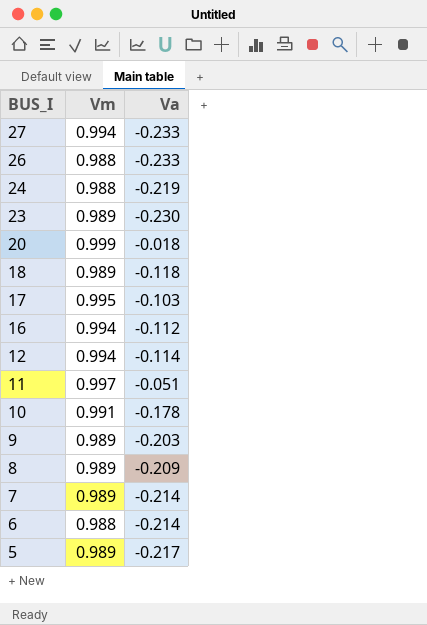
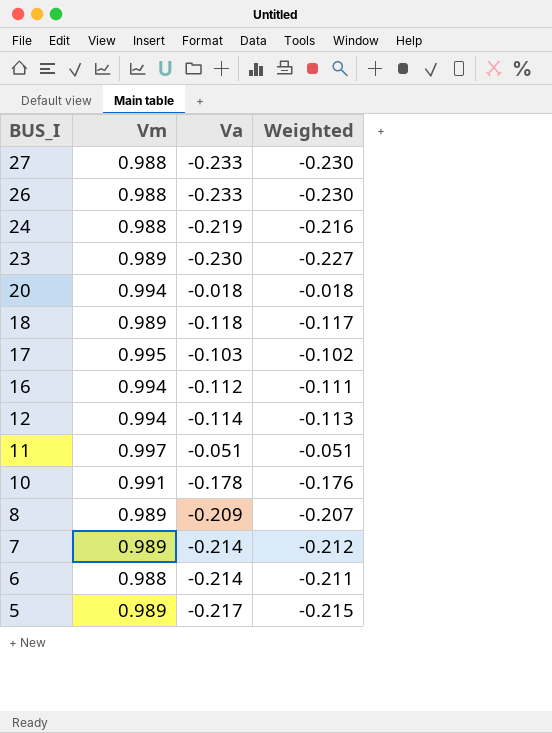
column Weighted | formula: none -> [Vm] * [Va]
row 9: 0.989 | -0.203 -> none
27 | Vm: 0.994 -> 0.988
20 | Vm: 0.999 -> 0.994

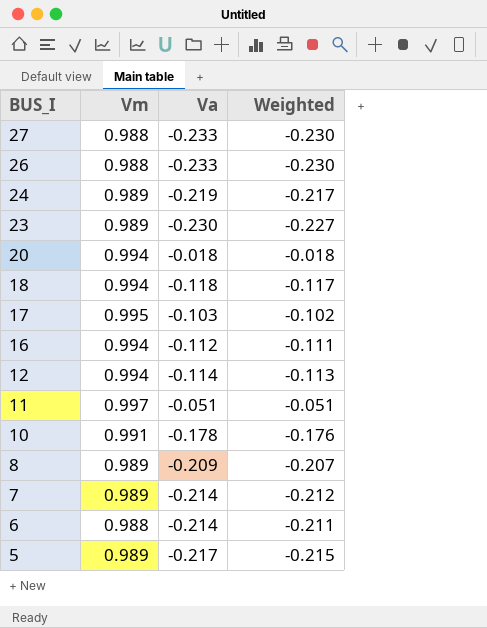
24 | Vm: 0.988 -> 0.989
24 | Weighted: -0.216 -> -0.217
18 | Vm: 0.989 -> 0.994

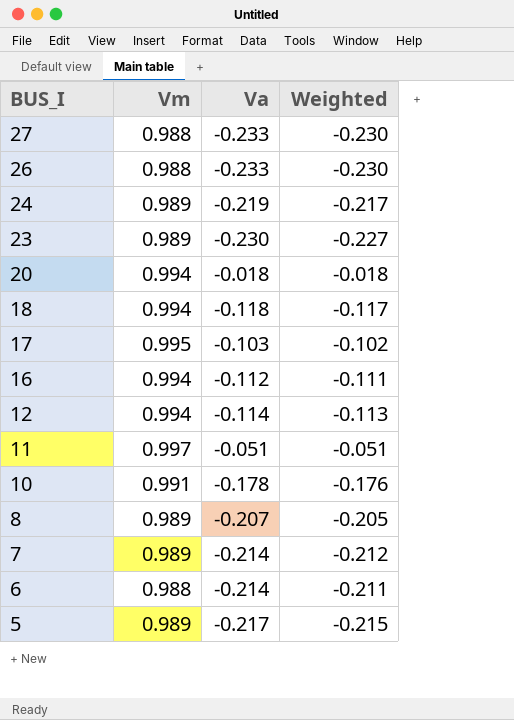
8 | Va: -0.209 -> -0.207
8 | Weighted: -0.207 -> -0.205

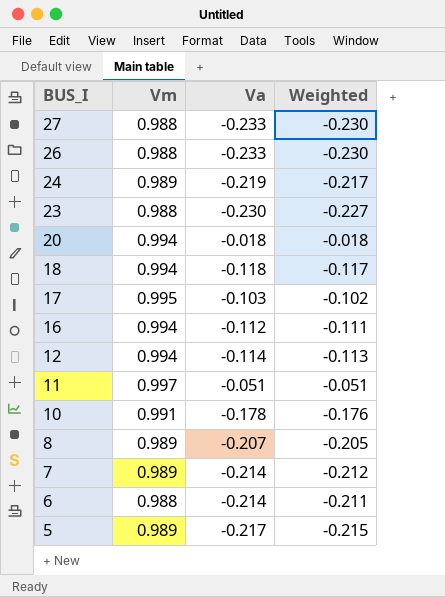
23 | Vm: 0.989 -> 0.988

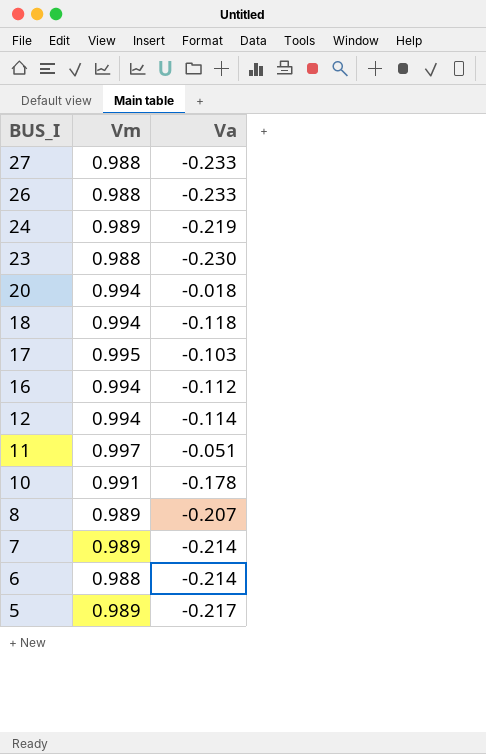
column Weighted | formula: [Vm] * [Va] -> none

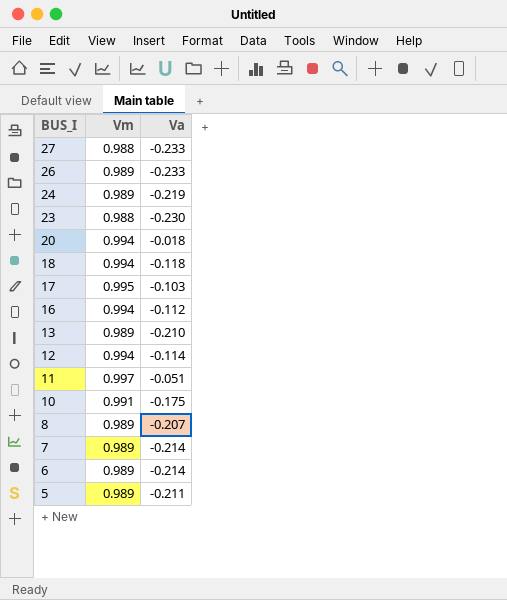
26 | Vm: 0.988 -> 0.989
row 13: none -> 0.989 | -0.210
10 | Va: -0.178 -> -0.175
6 | Vm: 0.988 -> 0.989
5 | Va: -0.217 -> -0.211

